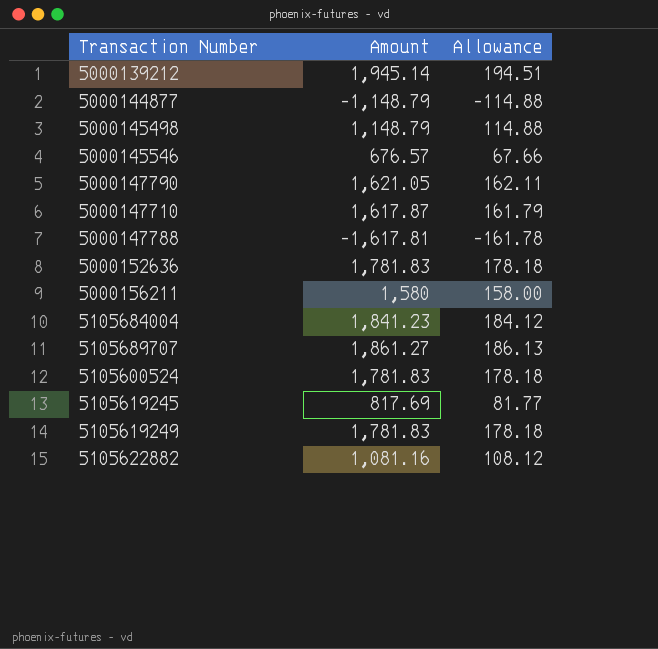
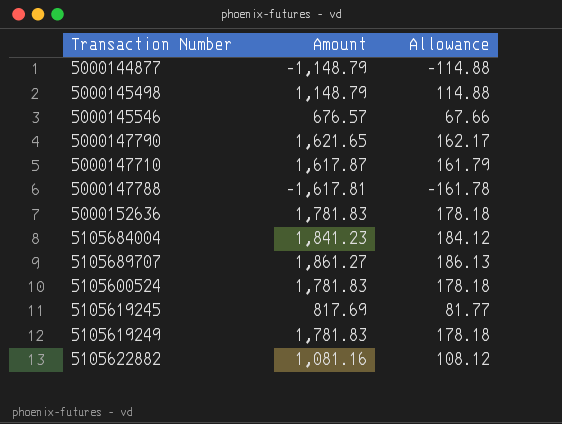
row 5000139212: 1,945.14 | 194.51 -> none
row 5000156211: 1,580 | 158.00 -> none
5000147790 | Amount: 1,621.05 -> 1,621.65
5000147790 | Allowance: 162.11 -> 162.17

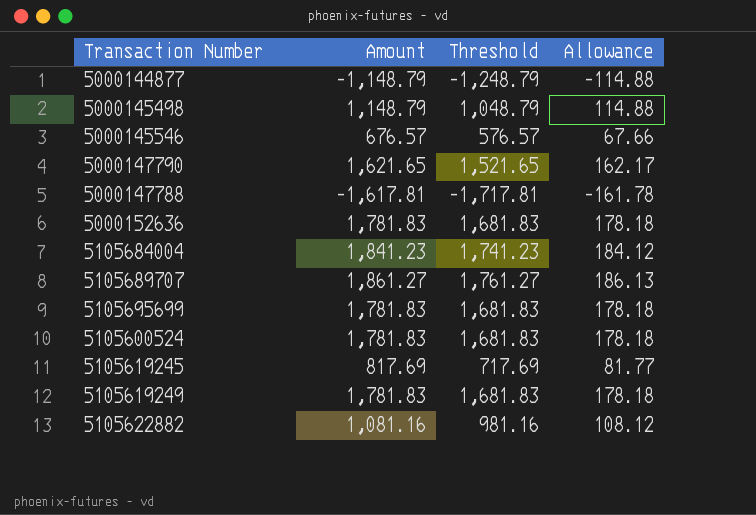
column Threshold | formula: none -> [Amount] - 100
row 5000147710: 1,617.87 | 161.79 -> none
row 5105695699: none -> 1,781.83 | 1,681.83 | 178.18

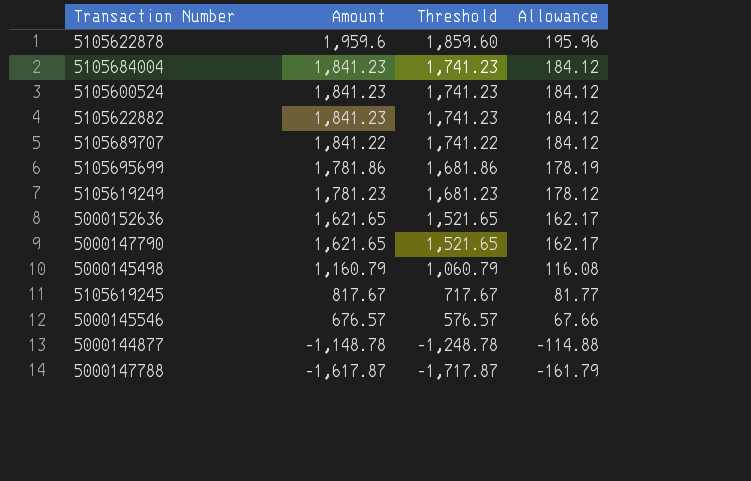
row order: none -> Amount descending
row 5105622878: none -> 1,959.6 | 1,859.60 | 195.96
5105600524 | Amount: 1,781.83 -> 1,841.23
5105600524 | Threshold: 1,681.83 -> 1,741.23
5105600524 | Allowance: 178.18 -> 184.12
5105622882 | Amount: 1,081.16 -> 1,841.23
5105622882 | Threshold: 981.16 -> 1,741.23
5105622882 | Allowance: 108.12 -> 184.12
5105689707 | Amount: 1,861.27 -> 1,841.22
5105689707 | Threshold: 1,761.27 -> 1,741.22
5105689707 | Allowance: 186.13 -> 184.12
5105695699 | Amount: 1,781.83 -> 1,781.86
5105695699 | Threshold: 1,681.83 -> 1,681.86
5105695699 | Allowance: 178.18 -> 178.19
5105619249 | Amount: 1,781.83 -> 1,781.23
5105619249 | Threshold: 1,681.83 -> 1,681.23
5105619249 | Allowance: 178.18 -> 178.12
5000152636 | Amount: 1,781.83 -> 1,621.65
5000152636 | Threshold: 1,681.83 -> 1,521.65
5000152636 | Allowance: 178.18 -> 162.17
5000145498 | Amount: 1,148.79 -> 1,160.79
5000145498 | Threshold: 1,048.79 -> 1,060.79
5000145498 | Allowance: 114.88 -> 116.08
5105619245 | Amount: 817.69 -> 817.67
5105619245 | Threshold: 717.69 -> 717.67
5000144877 | Amount: -1,148.79 -> -1,148.78
5000144877 | Threshold: -1,248.79 -> -1,248.78
5000147788 | Amount: -1,617.81 -> -1,617.87
5000147788 | Threshold: -1,717.81 -> -1,717.87
5000147788 | Allowance: -161.78 -> -161.79

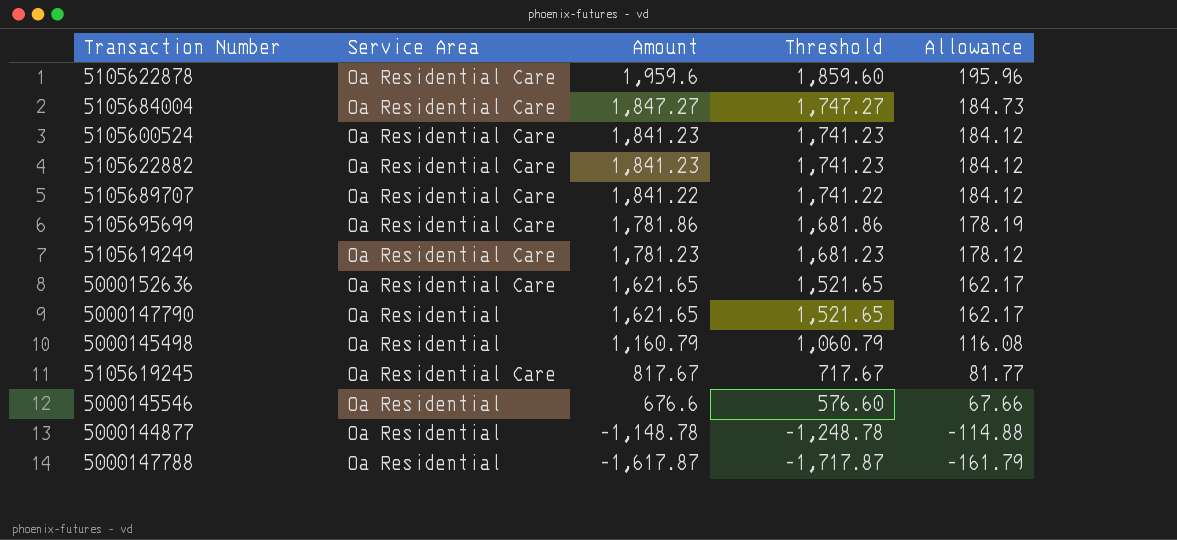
column Service Area | position: none -> 2
5105684004 | Amount: 1,841.23 -> 1,847.27
5105684004 | Threshold: 1,741.23 -> 1,747.27
5105684004 | Allowance: 184.12 -> 184.73
5000145546 | Amount: 676.57 -> 676.6
5000145546 | Threshold: 576.57 -> 576.60

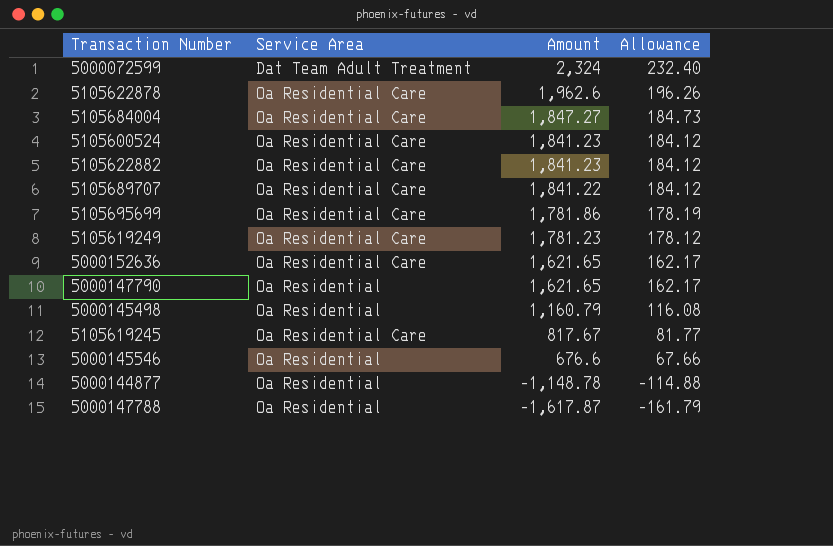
column Threshold | formula: [Amount] - 100 -> none
row 5000072599: none -> Dat Team Adult Treatment | 2,324 | 232.40
5105622878 | Amount: 1,959.6 -> 1,962.6
5105622878 | Allowance: 195.96 -> 196.26

